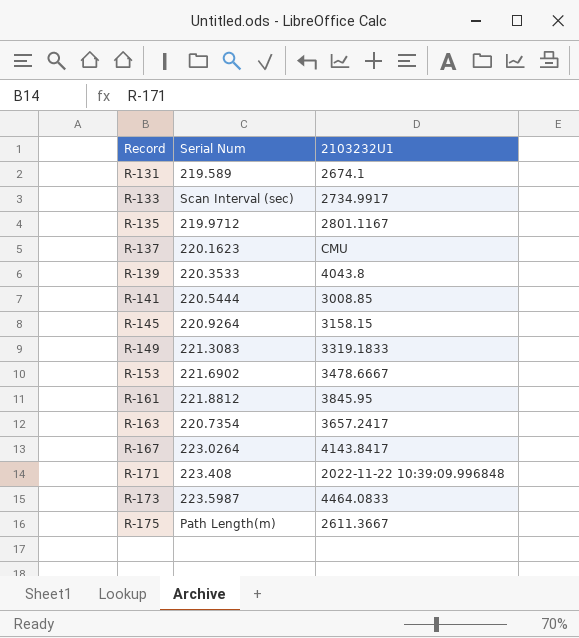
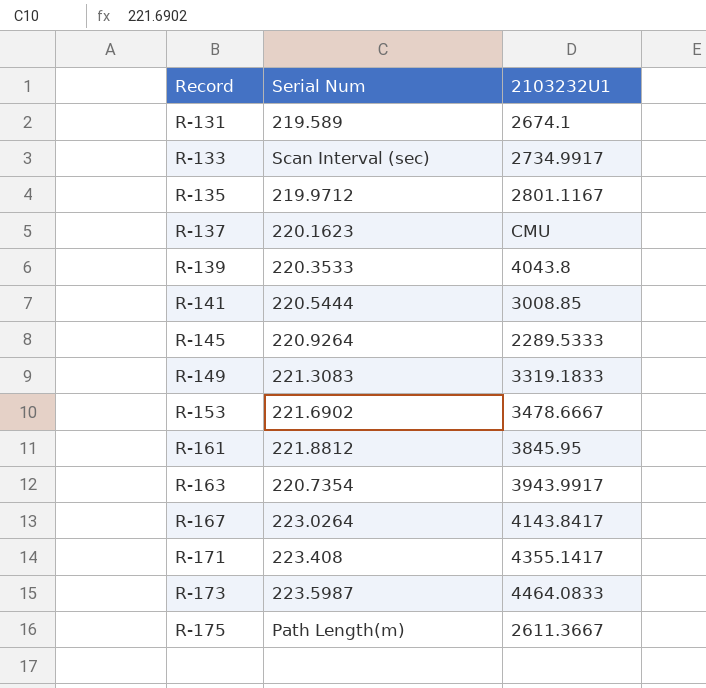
R-145 | 2103232U1: 3158.15 -> 2289.5333
R-163 | 2103232U1: 3657.2417 -> 3943.9917
R-171 | 2103232U1: 2022-11-22 10:39:09.996848 -> 4355.1417

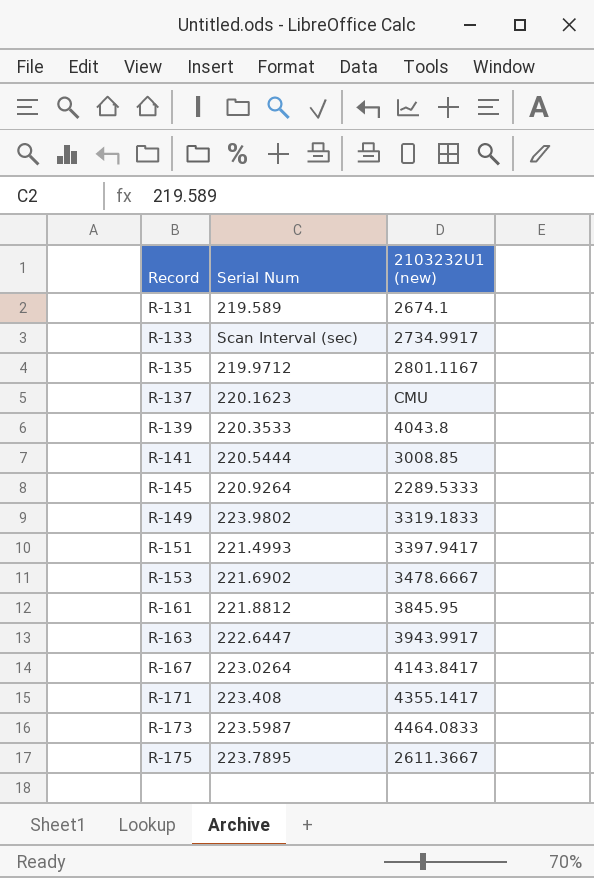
column name: 2103232U1 -> 2103232U1 (new)
R-149 | Serial Num: 221.3083 -> 223.9802
row R-151: none -> 221.4993 | 3397.9417
R-163 | Serial Num: 220.7354 -> 222.6447
R-175 | Serial Num: Path Length(m) -> 223.7895

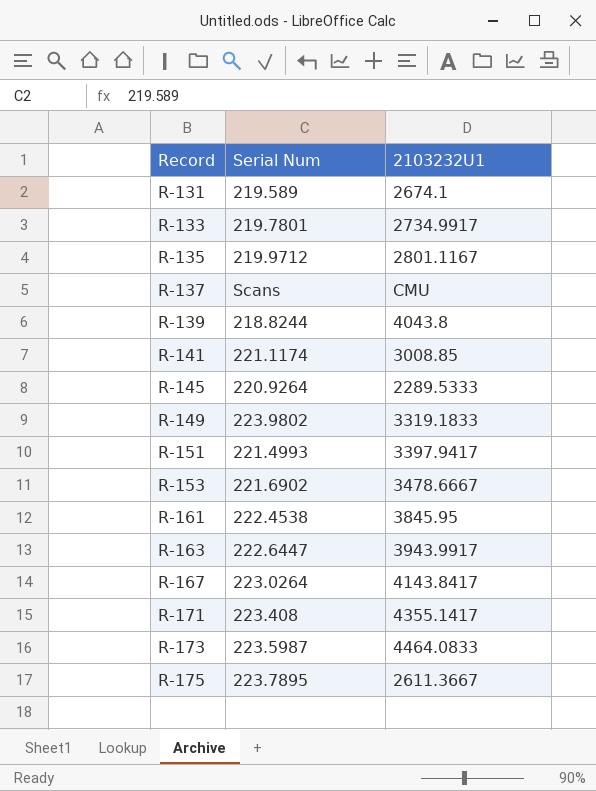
column name: 2103232U1 (new) -> 2103232U1
R-133 | Serial Num: Scan Interval (sec) -> 219.7801
R-137 | Serial Num: 220.1623 -> Scans
R-139 | Serial Num: 220.3533 -> 218.8244
R-141 | Serial Num: 220.5444 -> 221.1174
R-161 | Serial Num: 221.8812 -> 222.4538

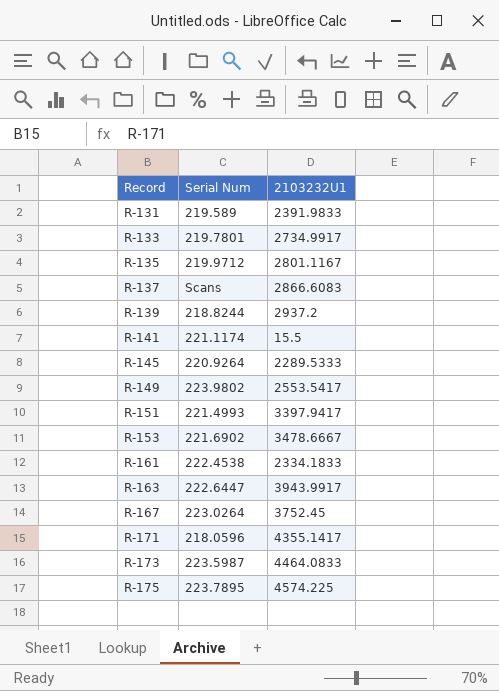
R-131 | 2103232U1: 2674.1 -> 2391.9833
R-137 | 2103232U1: CMU -> 2866.6083
R-139 | 2103232U1: 4043.8 -> 2937.2
R-141 | 2103232U1: 3008.85 -> 15.5
R-149 | 2103232U1: 3319.1833 -> 2553.5417
R-161 | 2103232U1: 3845.95 -> 2334.1833
R-167 | 2103232U1: 4143.8417 -> 3752.45
R-171 | Serial Num: 223.408 -> 218.0596
R-175 | 2103232U1: 2611.3667 -> 4574.225

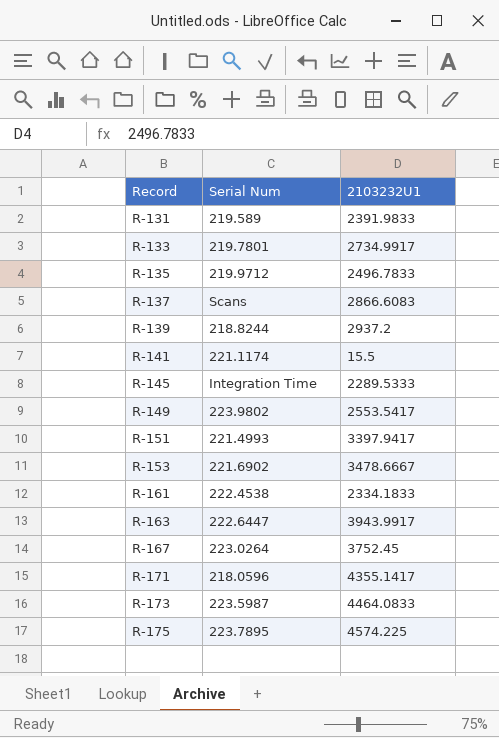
R-135 | 2103232U1: 2801.1167 -> 2496.7833
R-145 | Serial Num: 220.9264 -> Integration Time

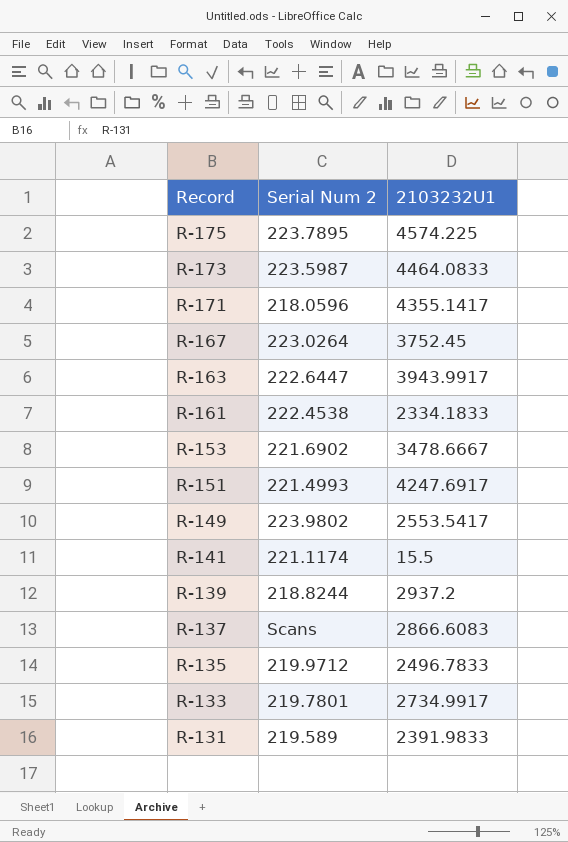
row order: Record ascending -> Record descending
column name: Serial Num -> Serial Num 2
row R-145: Integration Time | 2289.5333 -> none
R-151 | 2103232U1: 3397.9417 -> 4247.6917

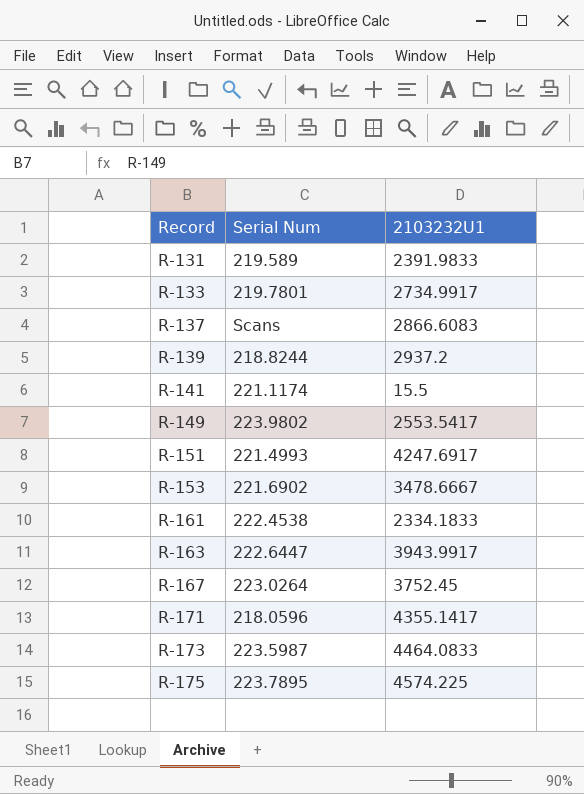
row order: Record descending -> Record ascending
column name: Serial Num 2 -> Serial Num
row R-135: 219.9712 | 2496.7833 -> none

